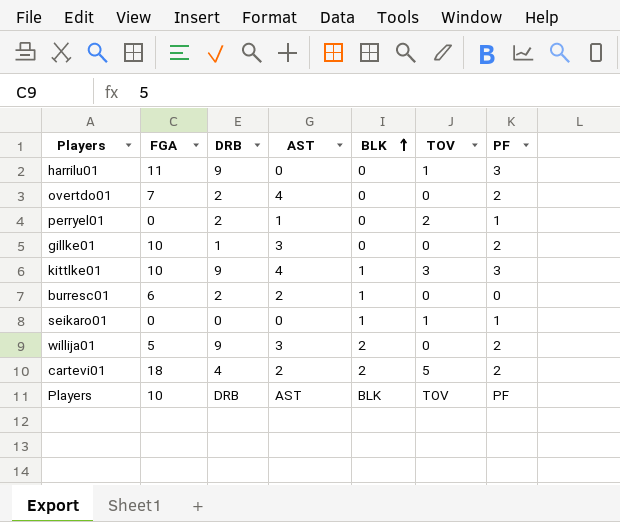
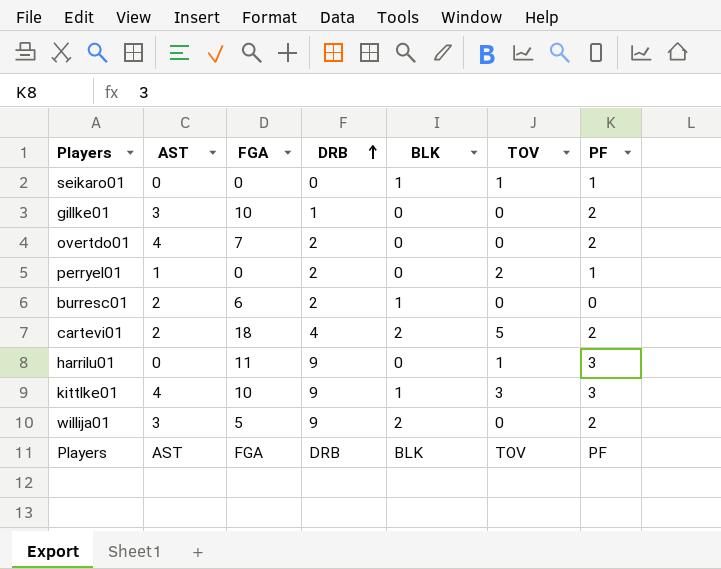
row order: BLK ascending -> DRB ascending
column AST | position: 4 -> 2
Players | FGA: 10 -> FGA

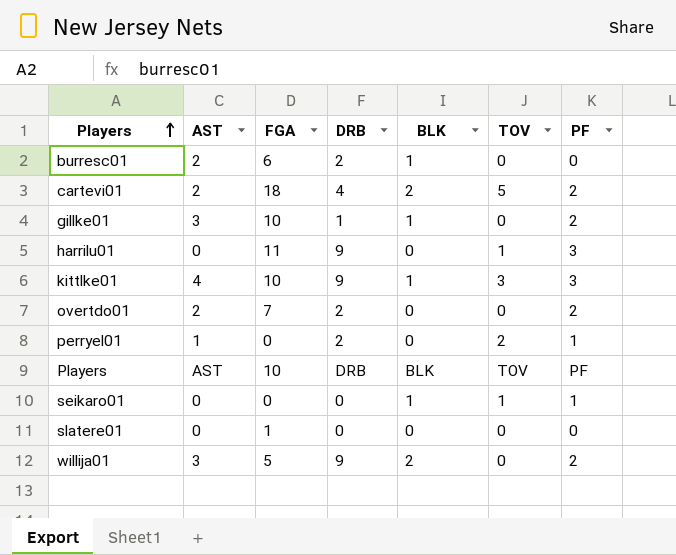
row order: DRB ascending -> Players ascending
gillke01 | BLK: 0 -> 1
overtdo01 | AST: 4 -> 2
Players | FGA: FGA -> 10
row slatere01: none -> 0 | 1 | 0 | 0 | 0 | 0

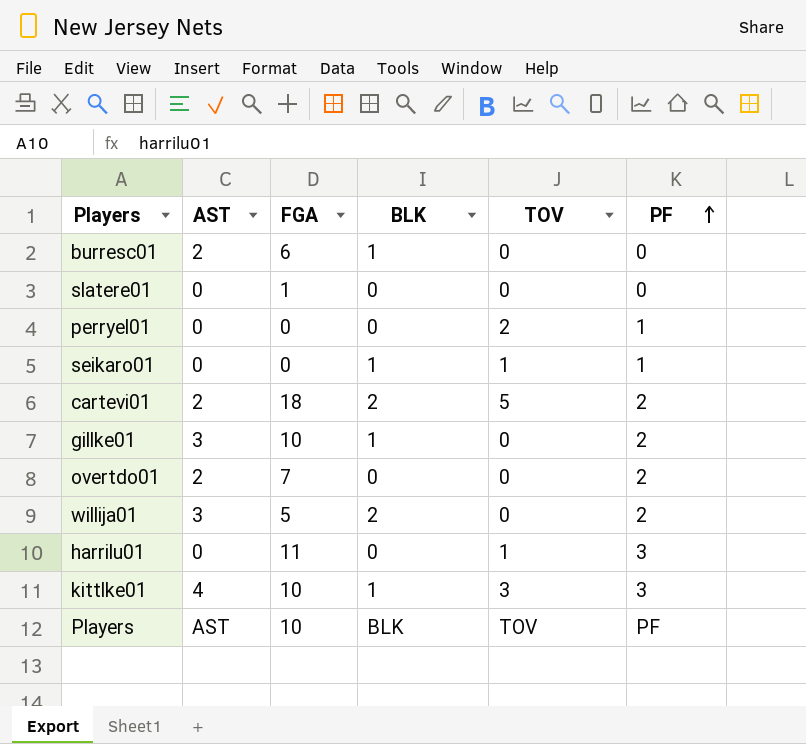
row order: Players ascending -> PF ascending
column DRB | position: 4 -> none
perryel01 | AST: 1 -> 0

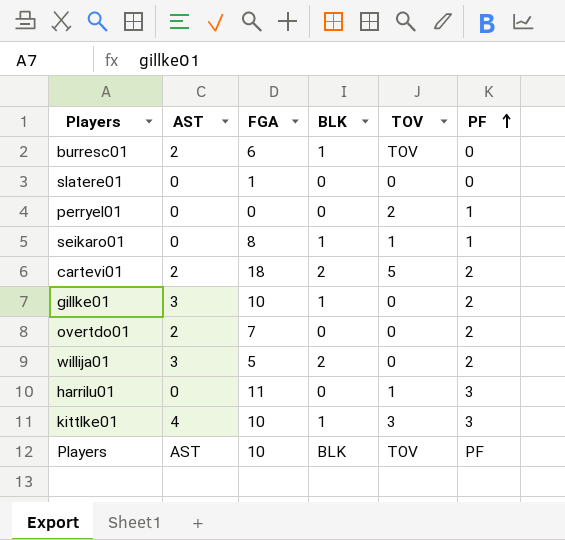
burresc01 | TOV: 0 -> TOV
seikaro01 | FGA: 0 -> 8

